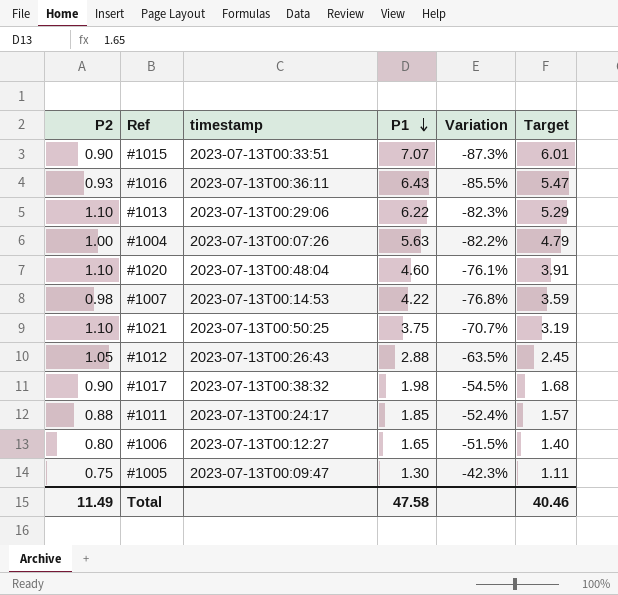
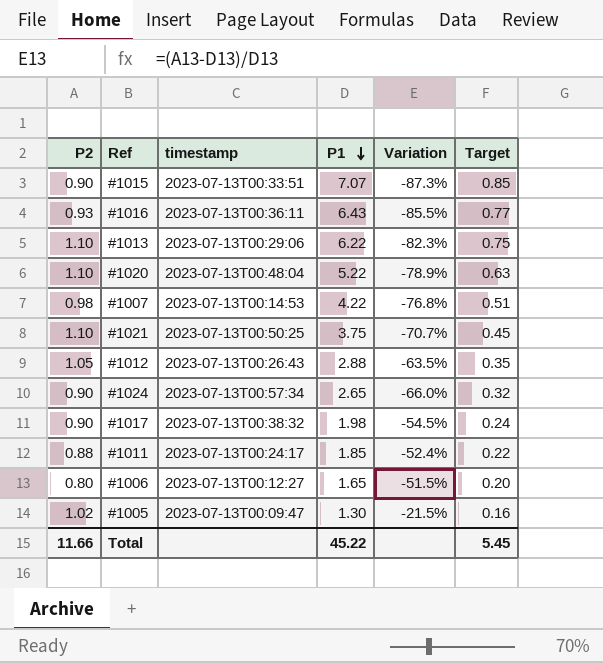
column Target | formula: [P1] * 0.85 -> [P1] * 0.12
row #1004: 1.00 | 2023-07-13T00:07:26 | 5.63 | -82.2% | 4.79 -> none
#1020 | P1: 4.60 -> 5.22
#1020 | Variation: -76.1% -> -78.9%
row #1024: none -> 0.90 | 2023-07-13T00:57:34 | 2.65 | -66.0% | 0.32
#1005 | P2: 0.75 -> 1.02
#1005 | Variation: -42.3% -> -21.5%
Total | P2: 11.49 -> 11.66
Total | P1: 47.58 -> 45.22
Total | Target: 40.46 -> 5.45

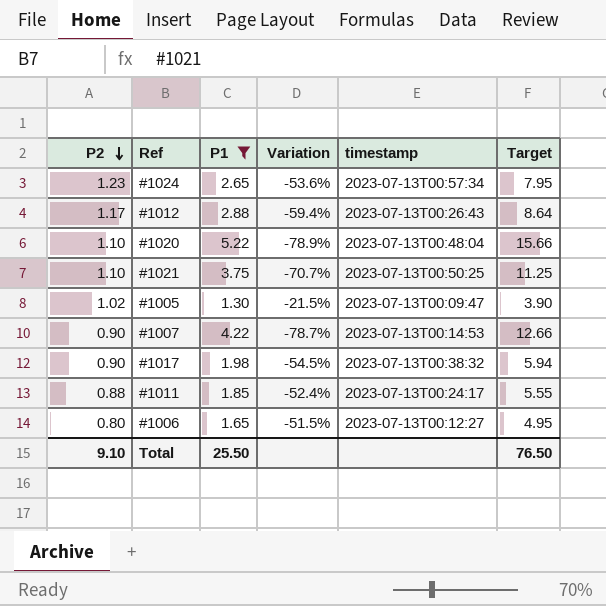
filter: none -> P1 <= 5.22
row order: P1 descending -> P2 descending
column timestamp | position: 3 -> 5
column Target | formula: [P1] * 0.12 -> [P1] * 3
#1024 | P2: 0.90 -> 1.23
#1024 | Variation: -66.0% -> -53.6%
#1012 | P2: 1.05 -> 1.17
#1012 | Variation: -63.5% -> -59.4%
#1007 | P2: 0.98 -> 0.90
#1007 | Variation: -76.8% -> -78.7%
Total | P2: 11.66 -> 9.10
Total | P1: 45.22 -> 25.50
Total | Target: 5.45 -> 76.50

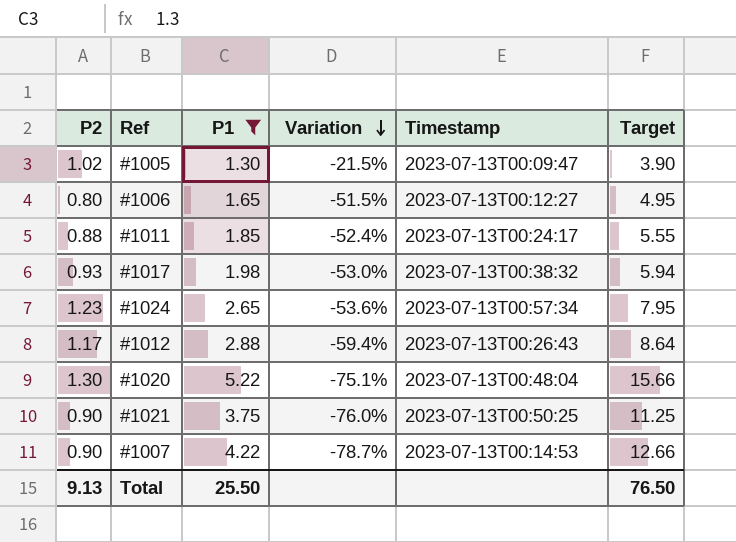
row order: P2 descending -> Variation descending
column name: timestamp -> Timestamp
#1017 | P2: 0.90 -> 0.93
#1017 | Variation: -54.5% -> -53.0%
#1020 | P2: 1.10 -> 1.30
#1020 | Variation: -78.9% -> -75.1%
#1021 | P2: 1.10 -> 0.90
#1021 | Variation: -70.7% -> -76.0%
Total | P2: 9.10 -> 9.13

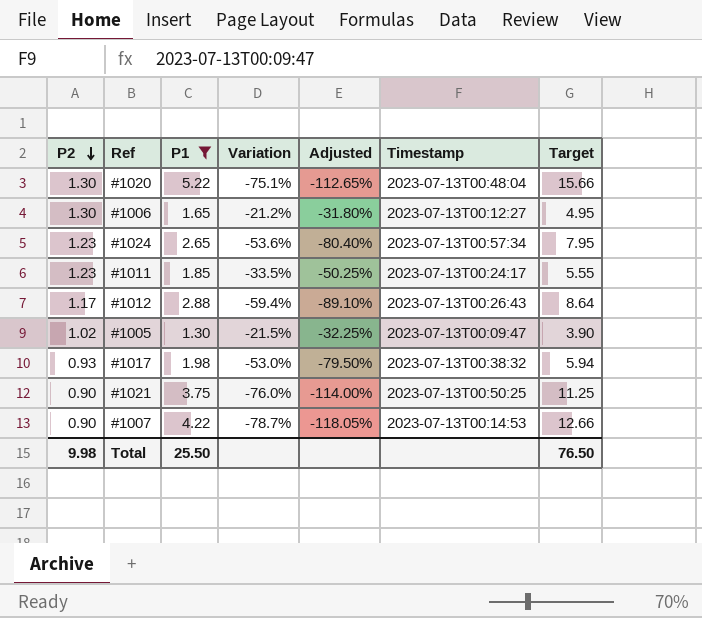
row order: Variation descending -> P2 descending
column Adjusted | formula: none -> [Variation] * 1.5
#1006 | P2: 0.80 -> 1.30
#1006 | Variation: -51.5% -> -21.2%
#1011 | P2: 0.88 -> 1.23
#1011 | Variation: -52.4% -> -33.5%
Total | P2: 9.13 -> 9.98

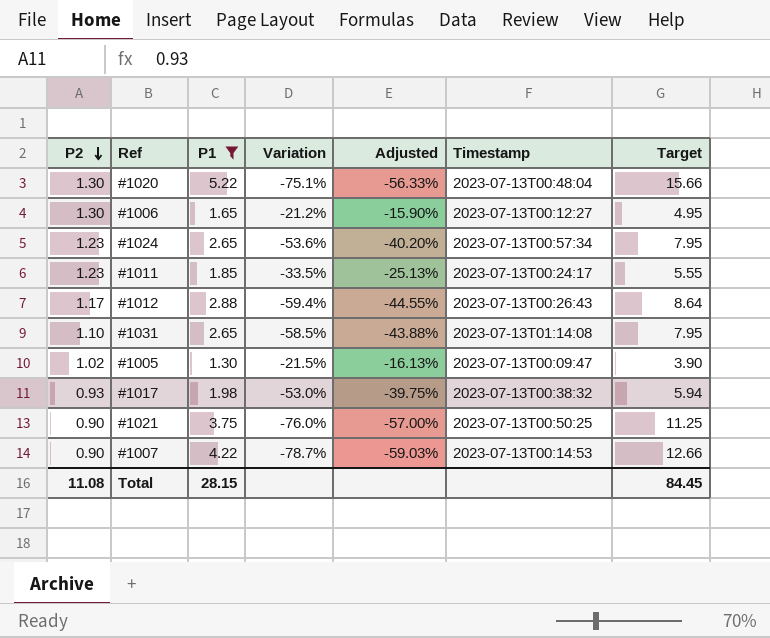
column Adjusted | formula: [Variation] * 1.5 -> [Variation] * 0.75
row #1031: none -> 1.10 | 2.65 | -58.5% | -43.88% | 2023-07-13T01:14:08 | 7.95
Total | P2: 9.98 -> 11.08
Total | P1: 25.50 -> 28.15
Total | Target: 76.50 -> 84.45

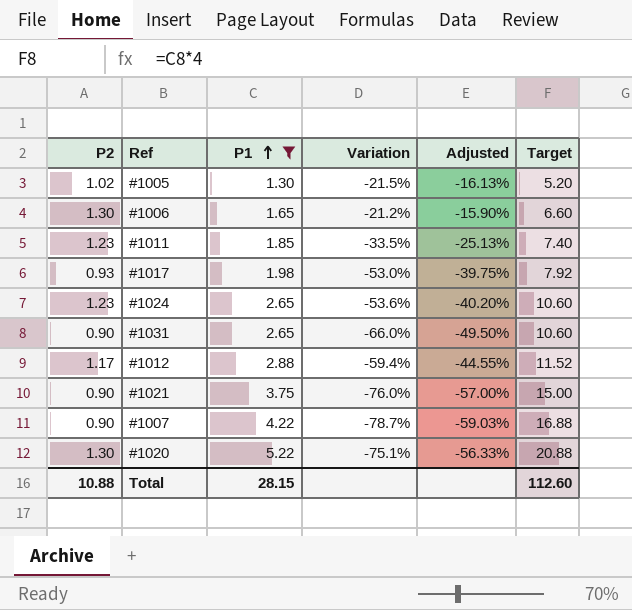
row order: P2 descending -> P1 ascending
column Timestamp | position: 6 -> none
column Target | formula: [P1] * 3 -> [P1] * 4
#1031 | P2: 1.10 -> 0.90
#1031 | Variation: -58.5% -> -66.0%
#1031 | Adjusted: -43.88% -> -49.50%
Total | P2: 11.08 -> 10.88
Total | Target: 84.45 -> 112.60

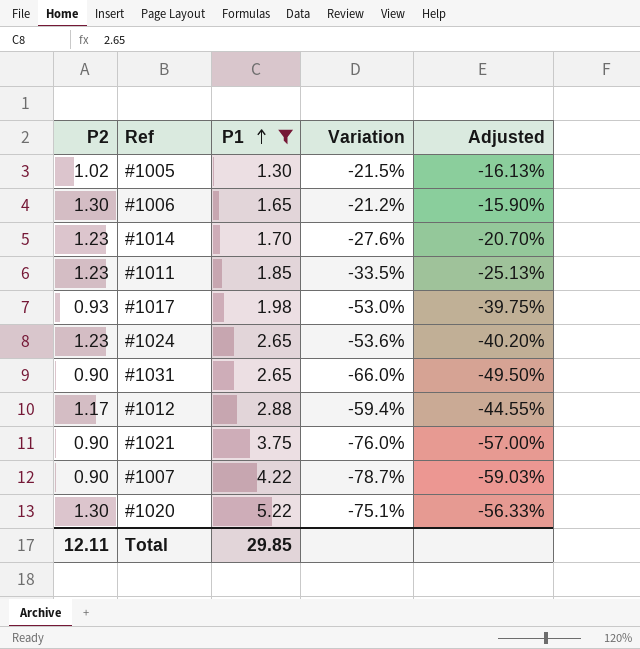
column Target | formula: [P1] * 4 -> none
row #1014: none -> 1.23 | 1.70 | -27.6% | -20.70%
Total | P2: 10.88 -> 12.11
Total | P1: 28.15 -> 29.85

